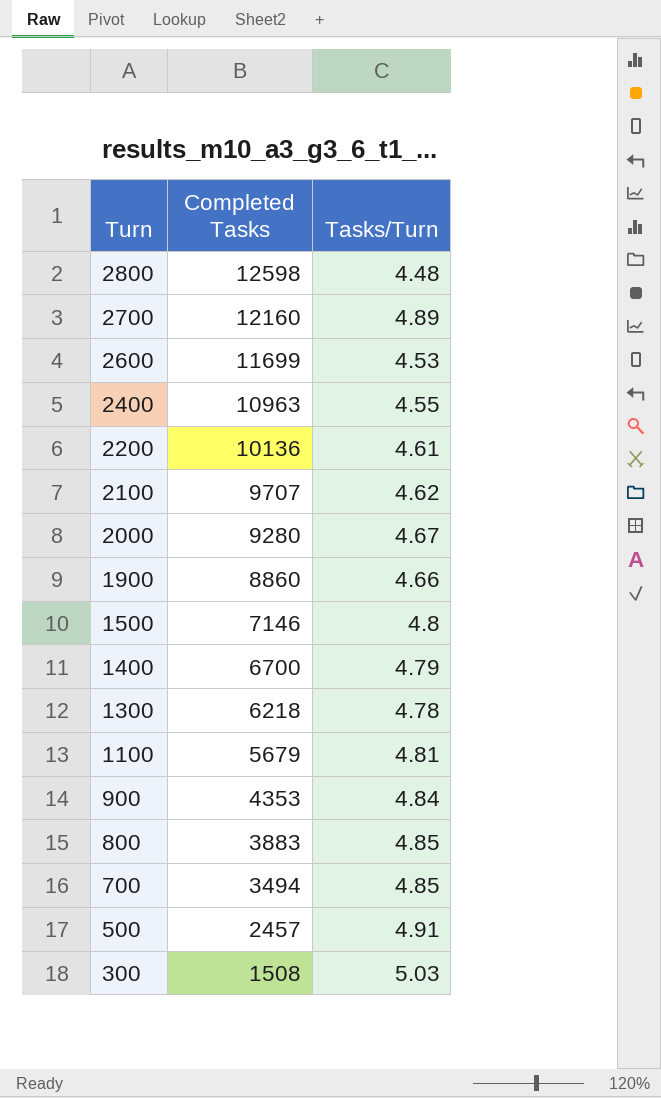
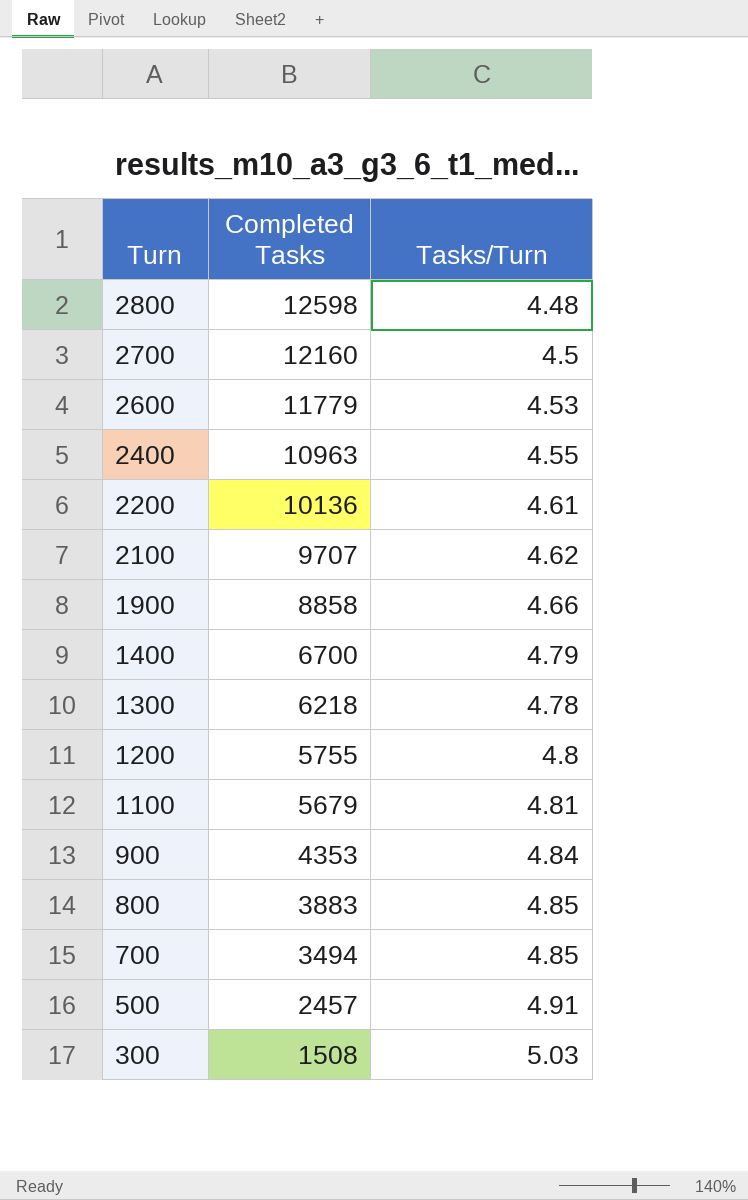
row 2000: 9280 | 4.67 -> none
row 1500: 7146 | 4.8 -> none
2700 | Tasks/Turn: 4.89 -> 4.5
2600 | Completed Tasks: 11699 -> 11779
1900 | Completed Tasks: 8860 -> 8858
row 1200: none -> 5755 | 4.8

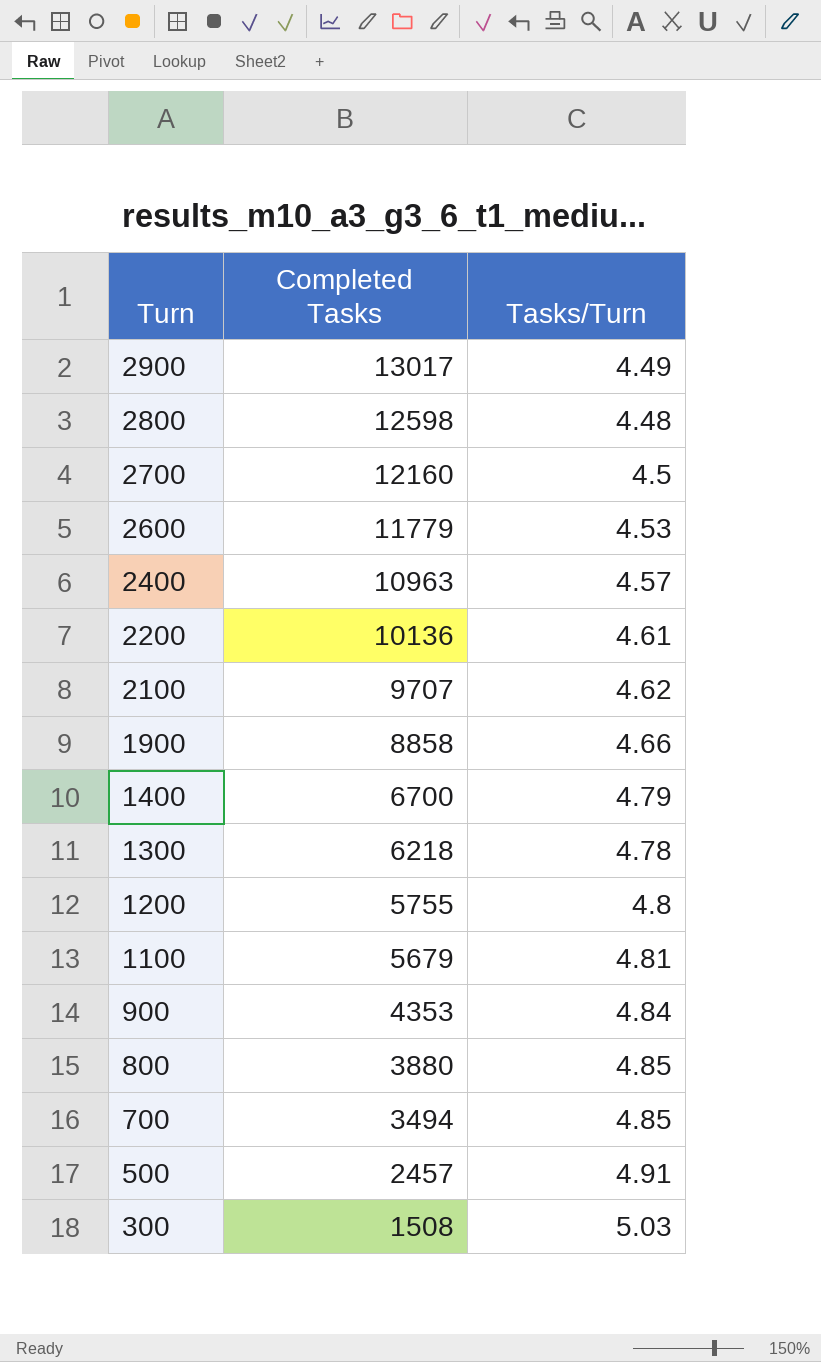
row 2900: none -> 13017 | 4.49
2400 | Tasks/Turn: 4.55 -> 4.57
800 | Completed Tasks: 3883 -> 3880

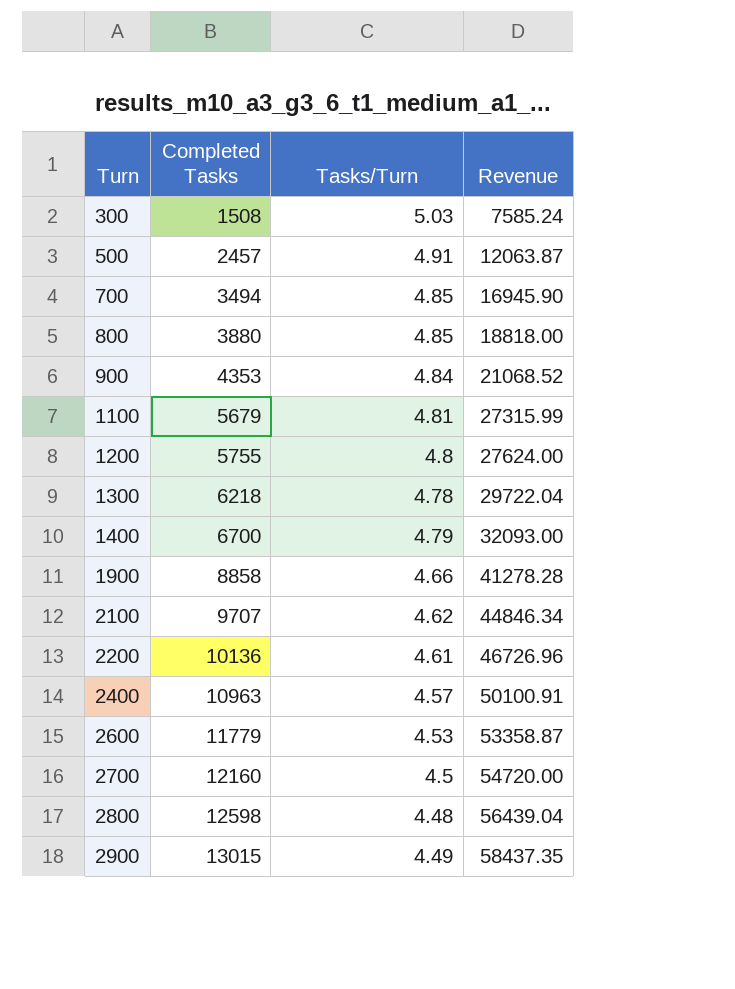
row order: Turn descending -> Turn ascending
column Revenue | formula: none -> [Completed Tasks] * [Tasks/Turn]
2900 | Completed Tasks: 13017 -> 13015

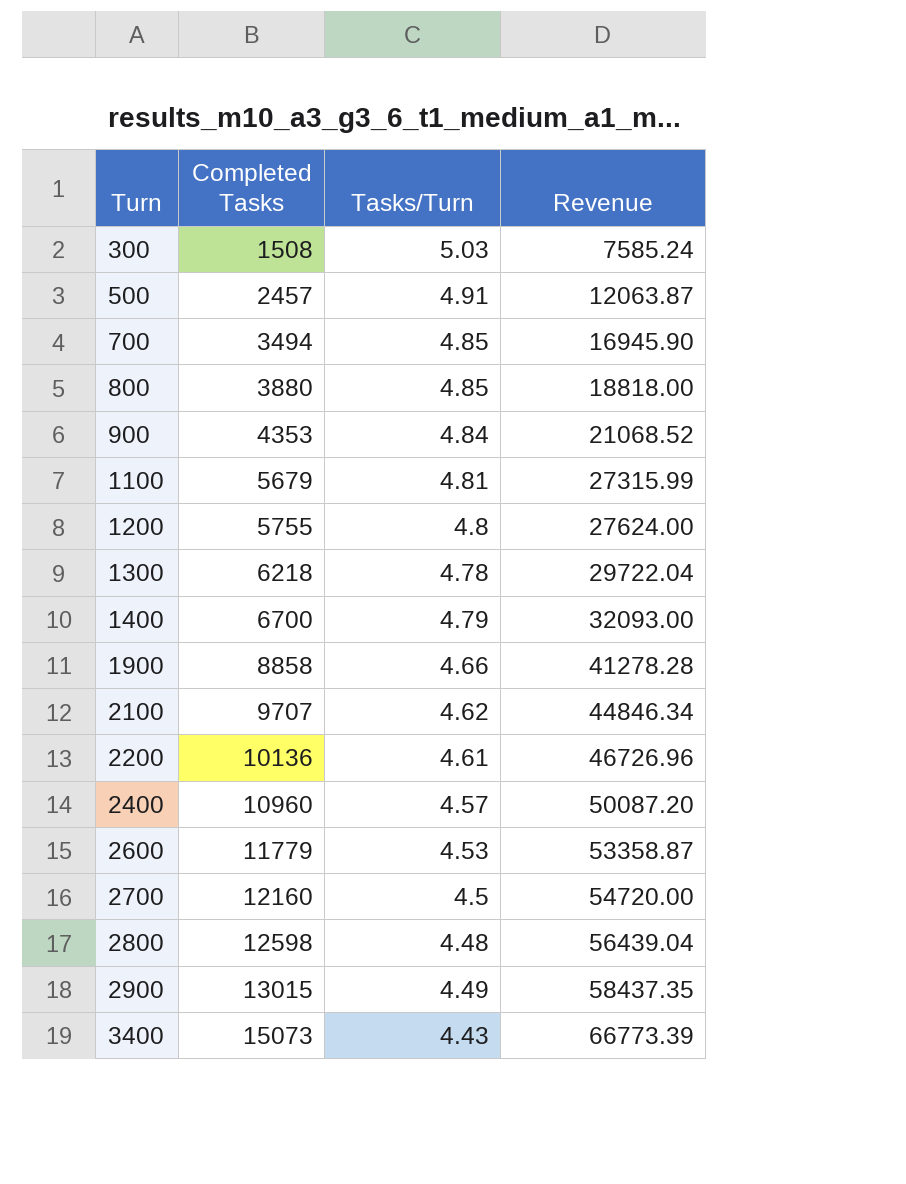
2400 | Completed Tasks: 10963 -> 10960
2400 | Revenue: 50100.91 -> 50087.20
row 3400: none -> 15073 | 4.43 | 66773.39

